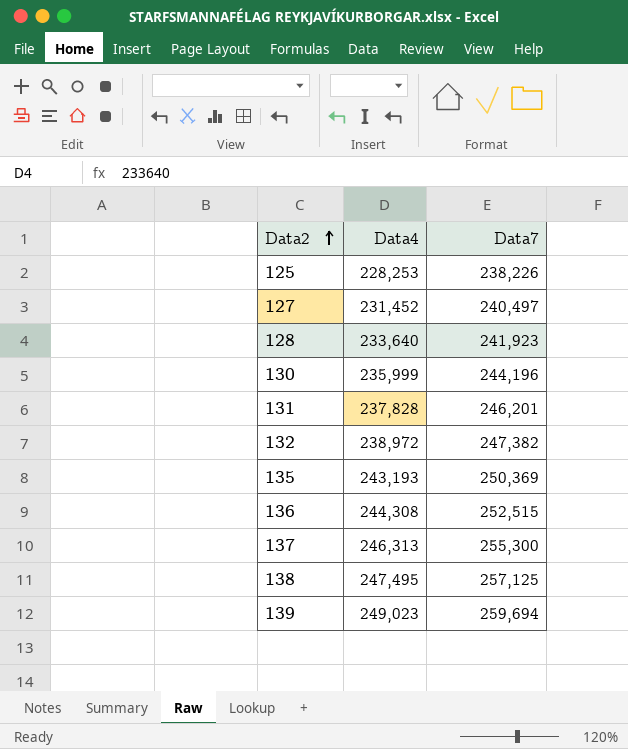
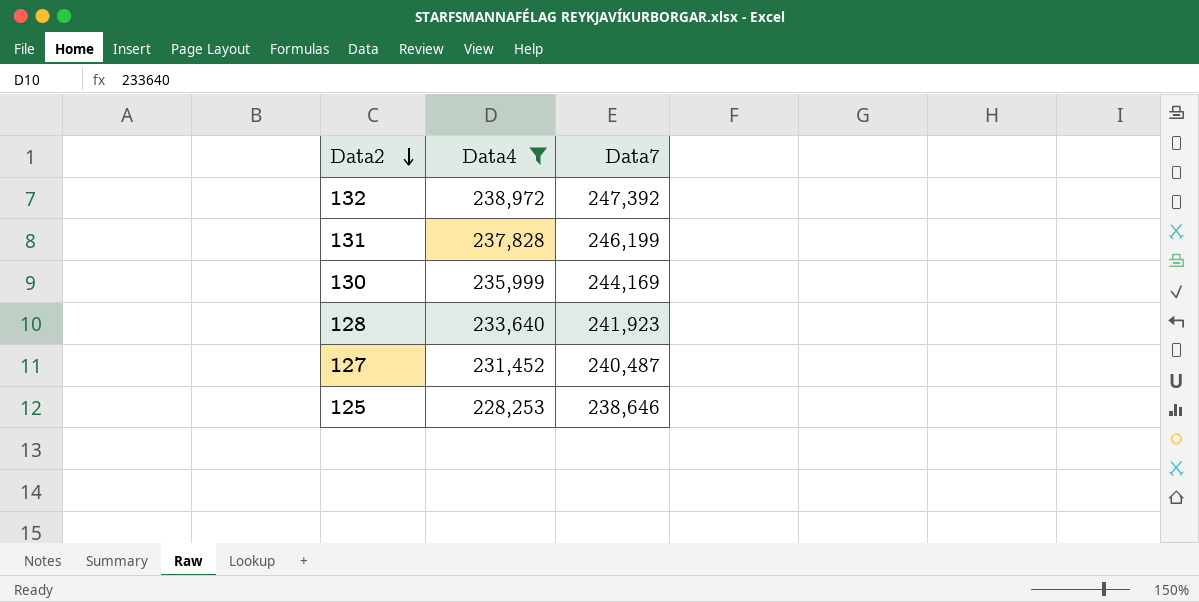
filter: none -> Data4 <= 238,972
row order: Data2 ascending -> Data2 descending
132 | Data7: 247,382 -> 247,392
131 | Data7: 246,201 -> 246,199
130 | Data7: 244,196 -> 244,169
127 | Data7: 240,497 -> 240,487
125 | Data7: 238,226 -> 238,646

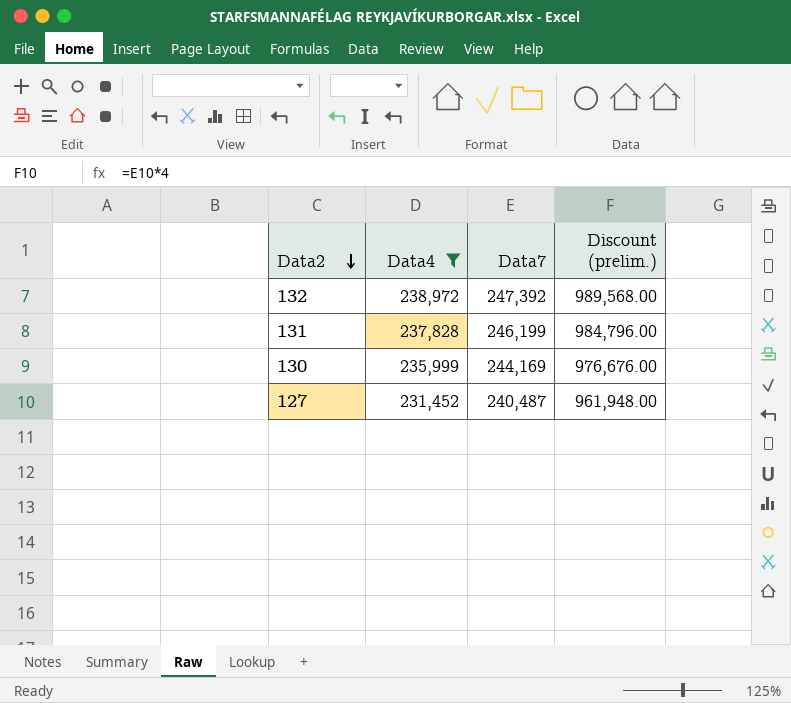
column Discount (prelim.) | formula: none -> [Data7] * 4
row 128: 233,640 | 241,923 -> none
row 125: 228,253 | 238,646 -> none

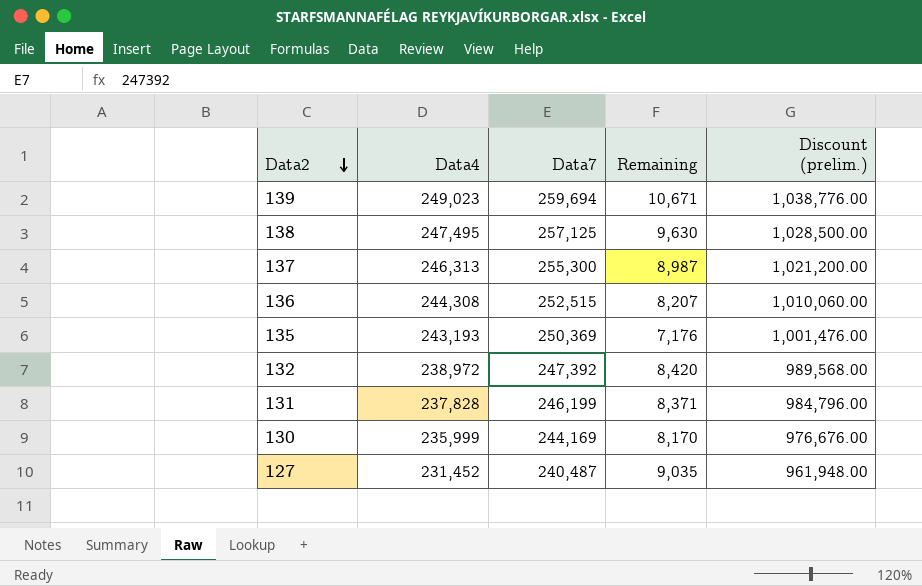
filter: Data4 <= 238,972 -> none
column Remaining | formula: none -> [Data7] - [Data4]

